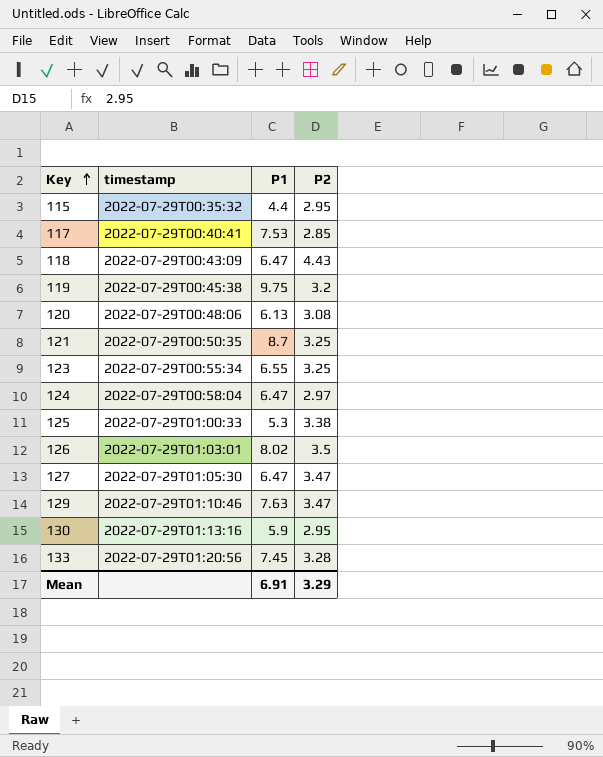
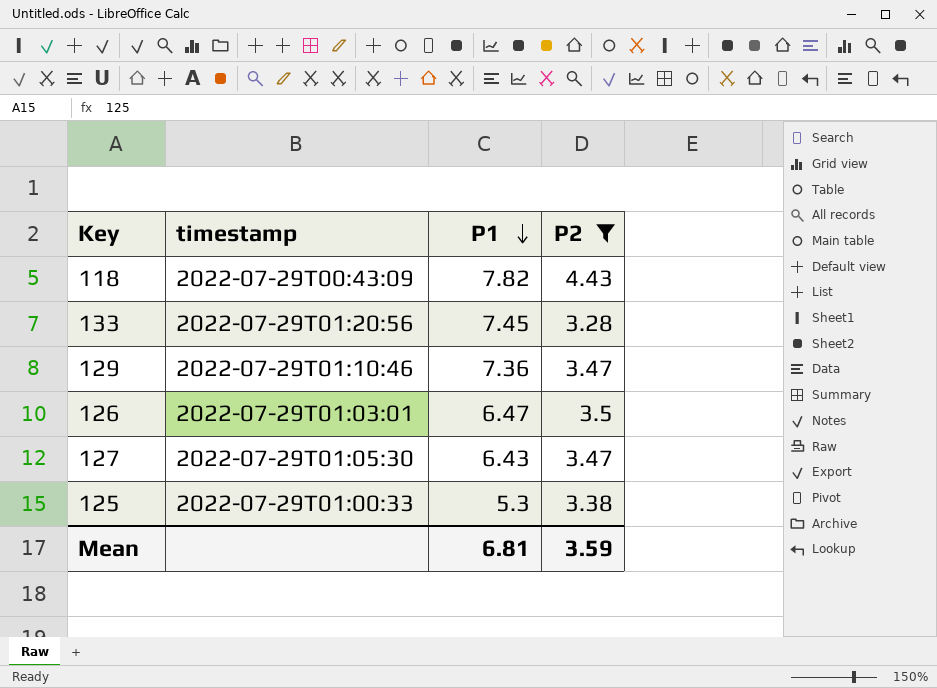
filter: none -> P2 >= 3.28
row order: Key ascending -> P1 descending
118 | P1: 6.47 -> 7.82
129 | P1: 7.63 -> 7.36
126 | P1: 8.02 -> 6.47
127 | P1: 6.47 -> 6.43
Mean | P1: 6.91 -> 6.81
Mean | P2: 3.29 -> 3.59

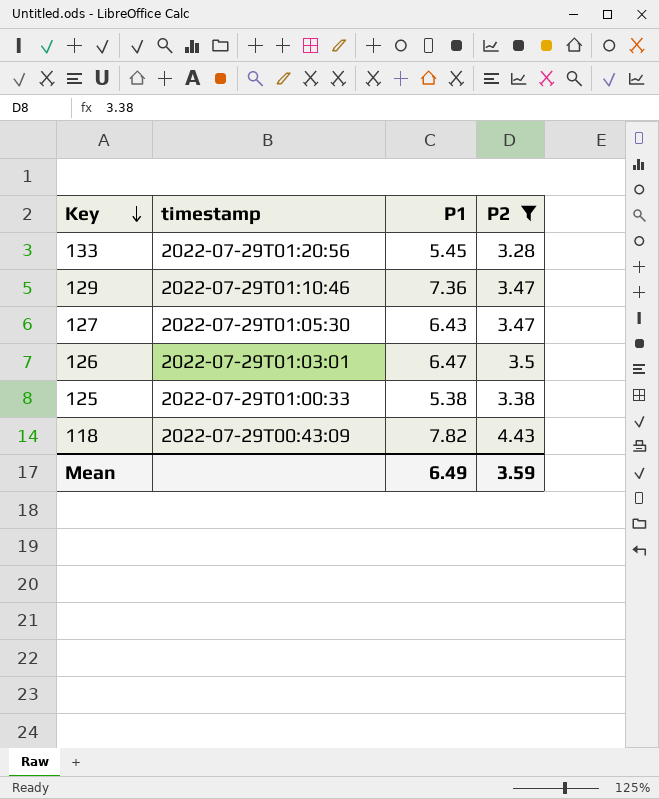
row order: P1 descending -> Key descending
133 | P1: 7.45 -> 5.45
125 | P1: 5.3 -> 5.38
Mean | P1: 6.81 -> 6.49

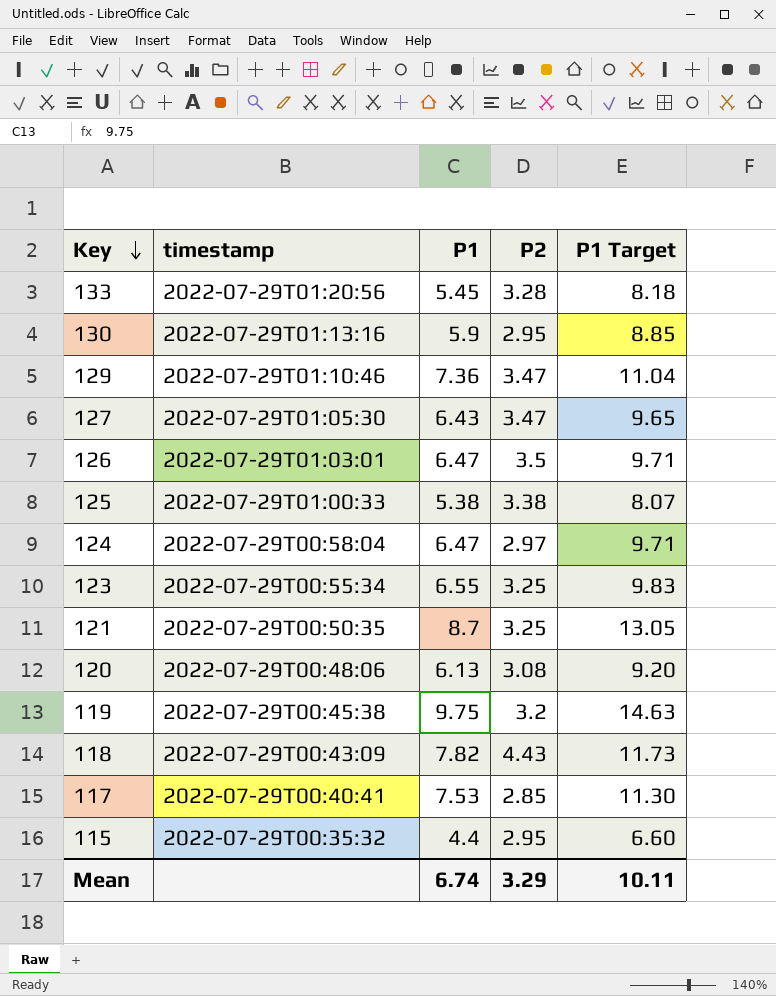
filter: P2 >= 3.28 -> none
column P1 Target | formula: none -> [P1] * 1.5
Mean | P1: 6.49 -> 6.74
Mean | P2: 3.59 -> 3.29

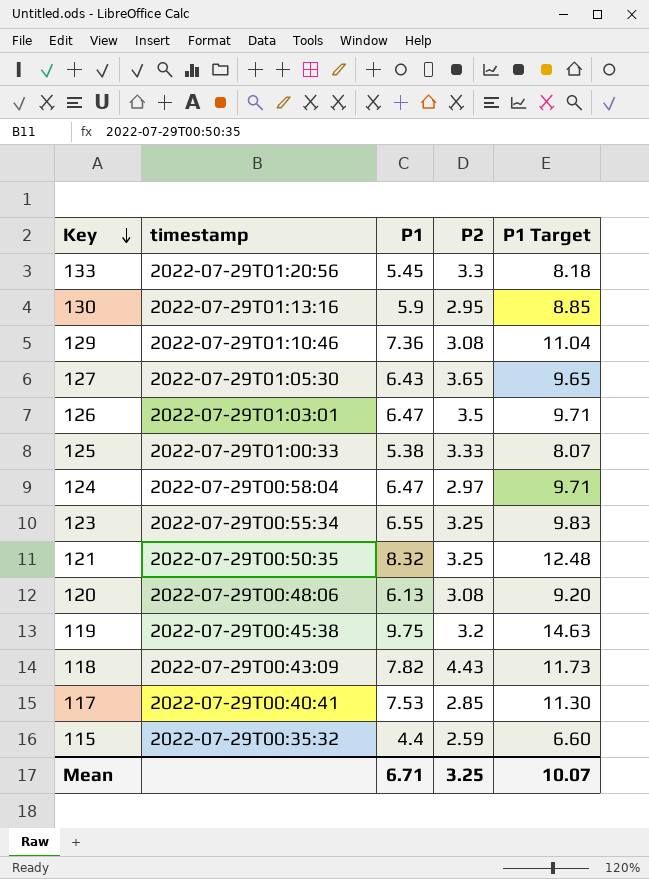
133 | P2: 3.28 -> 3.3
129 | P2: 3.47 -> 3.08
127 | P2: 3.47 -> 3.65
125 | P2: 3.38 -> 3.33
121 | P1: 8.7 -> 8.32
121 | P1 Target: 13.05 -> 12.48
115 | P2: 2.95 -> 2.59
Mean | P1: 6.74 -> 6.71
Mean | P2: 3.29 -> 3.25
Mean | P1 Target: 10.11 -> 10.07

